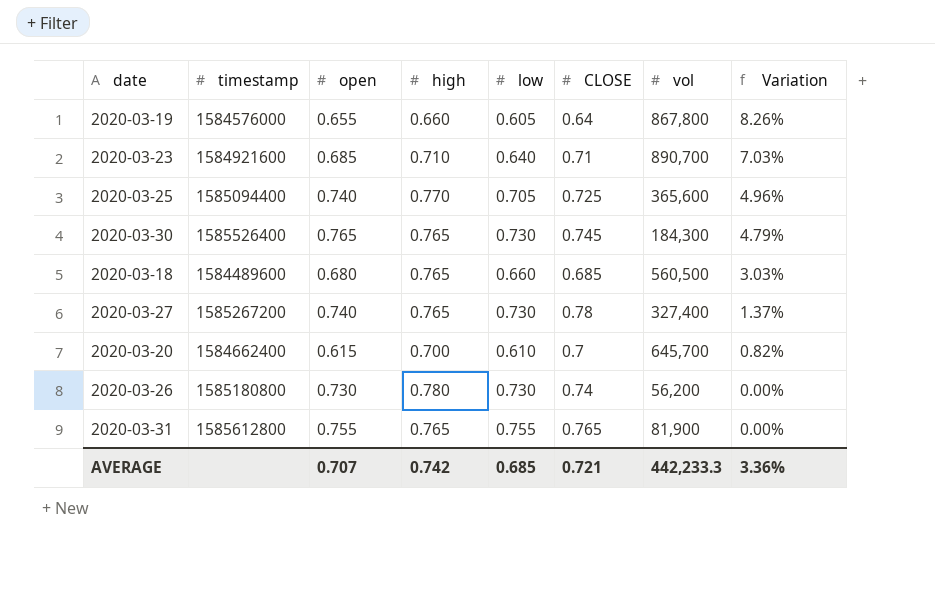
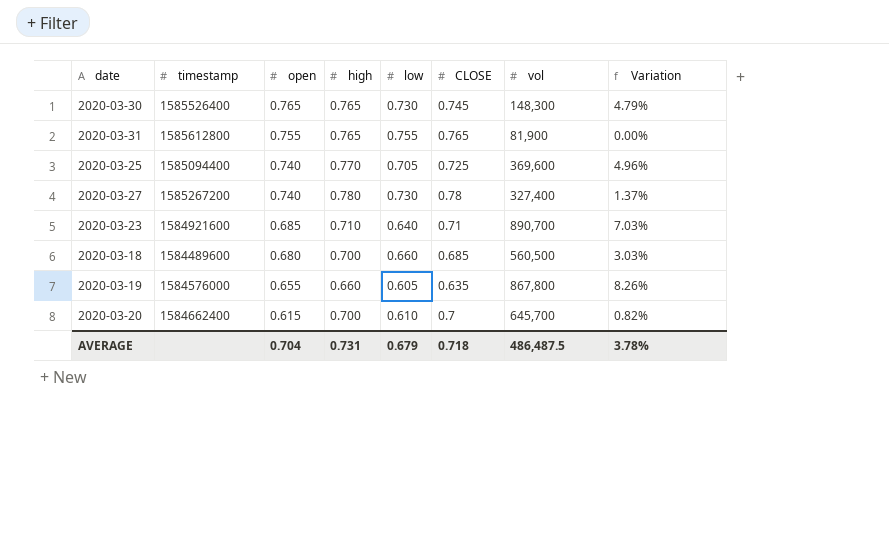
row order: Variation descending -> open descending
row 2020-03-26: 1585180800 | 0.730 | 0.780 | 0.730 | 0.74 | 56,200 | 0.00% -> none
2020-03-30 | vol: 184,300 -> 148,300
2020-03-25 | vol: 365,600 -> 369,600
2020-03-27 | high: 0.765 -> 0.780
2020-03-18 | high: 0.765 -> 0.700
2020-03-19 | CLOSE: 0.64 -> 0.635
AVERAGE | open: 0.707 -> 0.704
AVERAGE | high: 0.742 -> 0.731
AVERAGE | low: 0.685 -> 0.679
AVERAGE | CLOSE: 0.721 -> 0.718
AVERAGE | vol: 442,233.3 -> 486,487.5
AVERAGE | Variation: 3.36% -> 3.78%

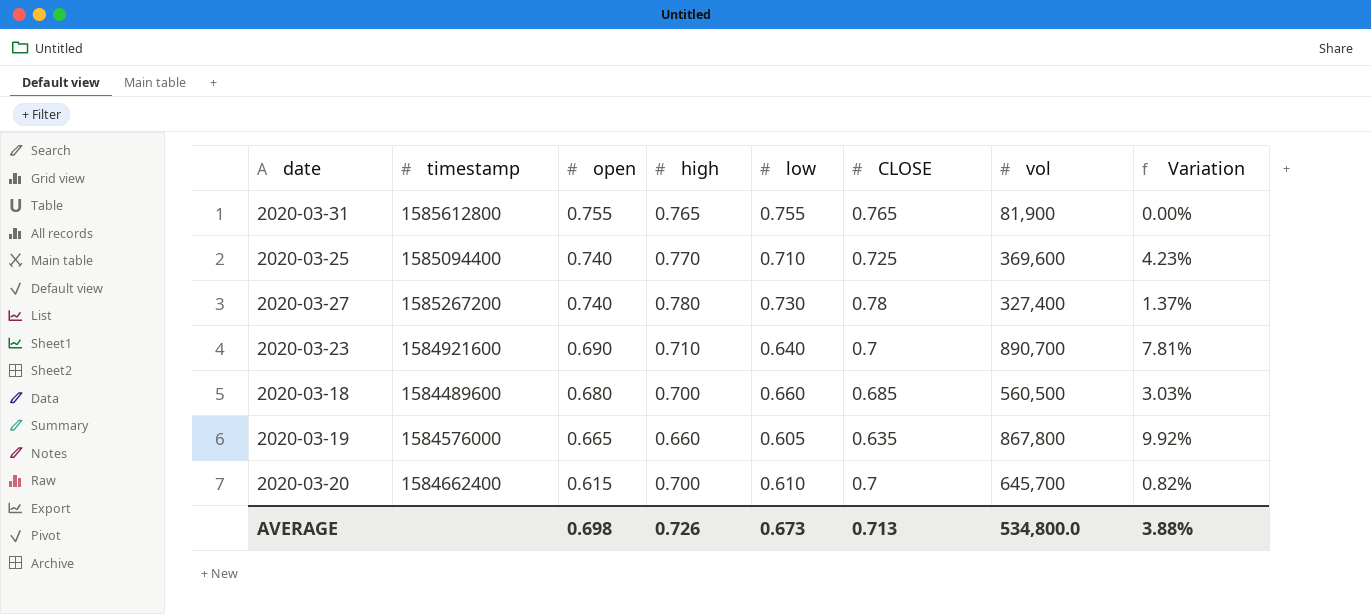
row 2020-03-30: 1585526400 | 0.765 | 0.765 | 0.730 | 0.745 | 148,300 | 4.79% -> none
2020-03-25 | low: 0.705 -> 0.710
2020-03-25 | Variation: 4.96% -> 4.23%
2020-03-23 | open: 0.685 -> 0.690
2020-03-23 | CLOSE: 0.71 -> 0.7
2020-03-23 | Variation: 7.03% -> 7.81%
2020-03-19 | open: 0.655 -> 0.665
2020-03-19 | Variation: 8.26% -> 9.92%
AVERAGE | open: 0.704 -> 0.698
AVERAGE | high: 0.731 -> 0.726
AVERAGE | low: 0.679 -> 0.673
AVERAGE | CLOSE: 0.718 -> 0.713
AVERAGE | vol: 486,487.5 -> 534,800.0
AVERAGE | Variation: 3.78% -> 3.88%

